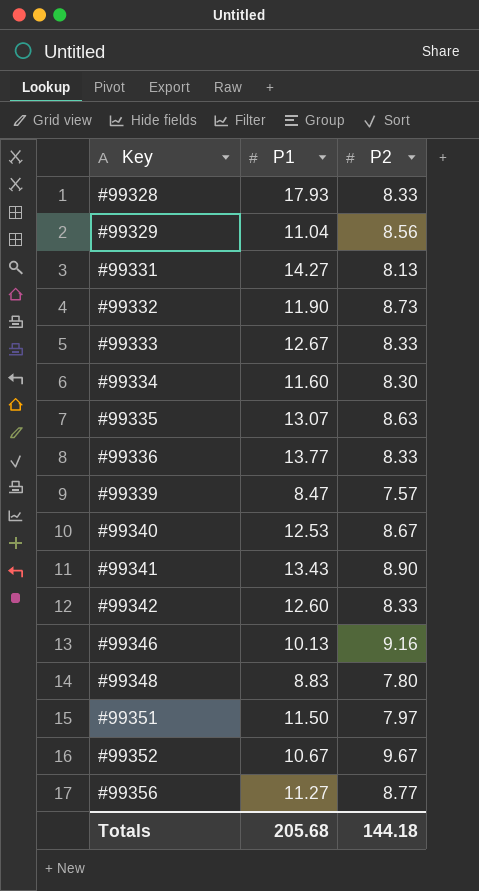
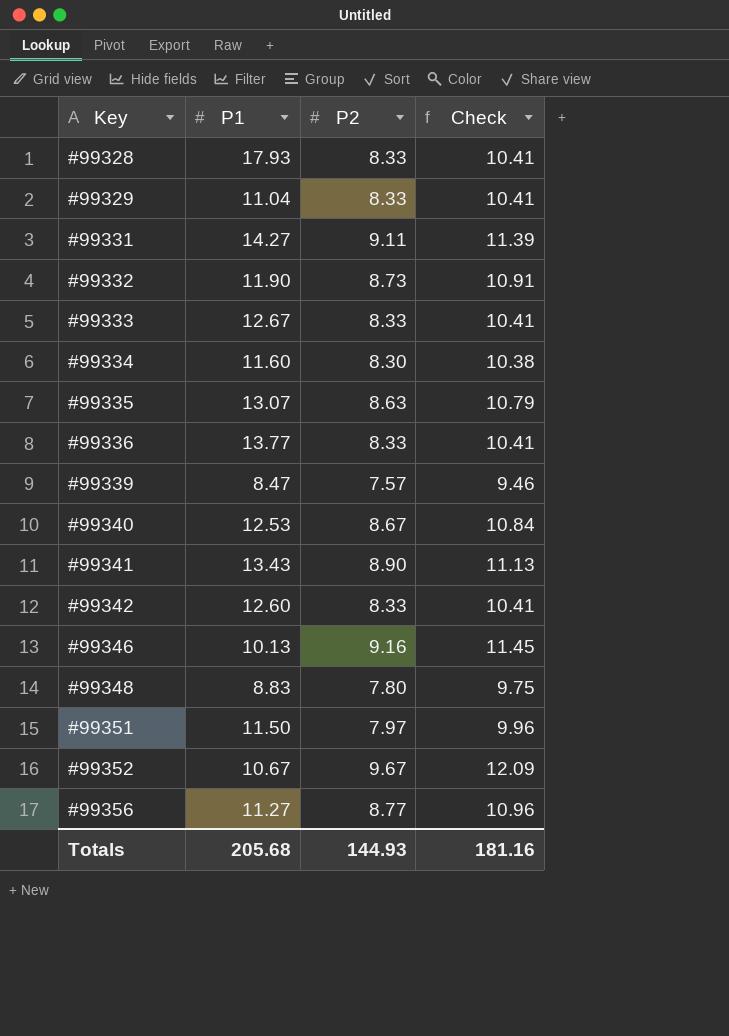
column Check | formula: none -> [P2] * 1.25
#99329 | P2: 8.56 -> 8.33
#99331 | P2: 8.13 -> 9.11
Totals | P2: 144.18 -> 144.93

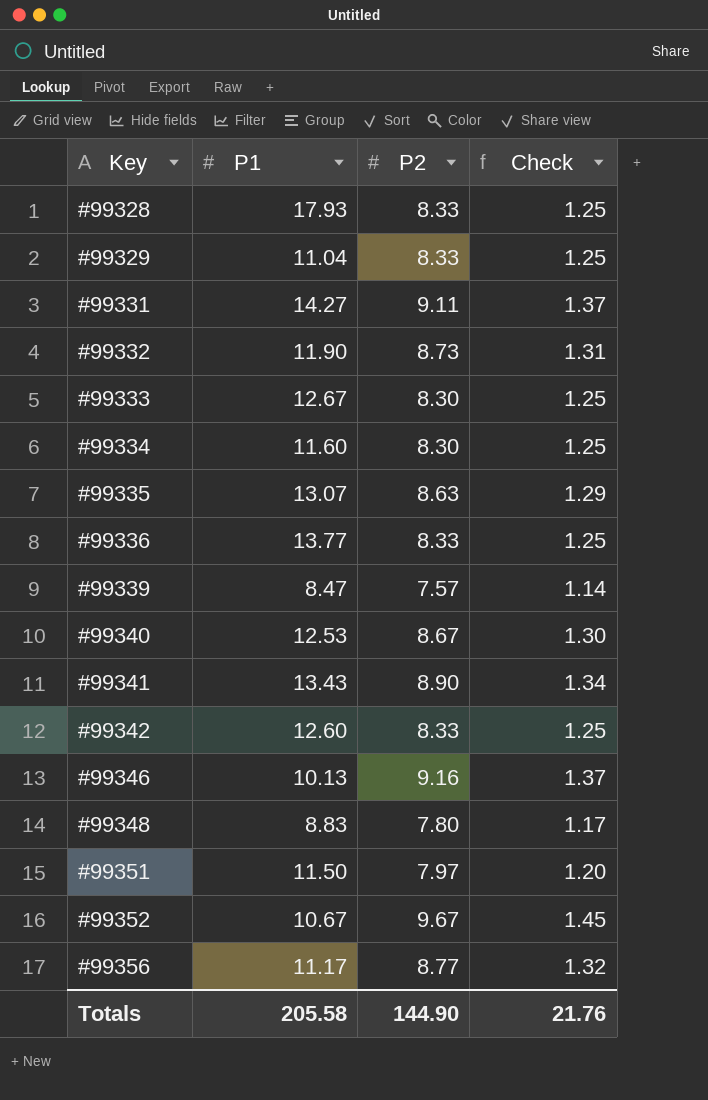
column Check | formula: [P2] * 1.25 -> [P2] * 0.15
#99333 | P2: 8.33 -> 8.30
#99356 | P1: 11.27 -> 11.17
Totals | P1: 205.68 -> 205.58
Totals | P2: 144.93 -> 144.90
Totals | Check: 181.16 -> 21.76

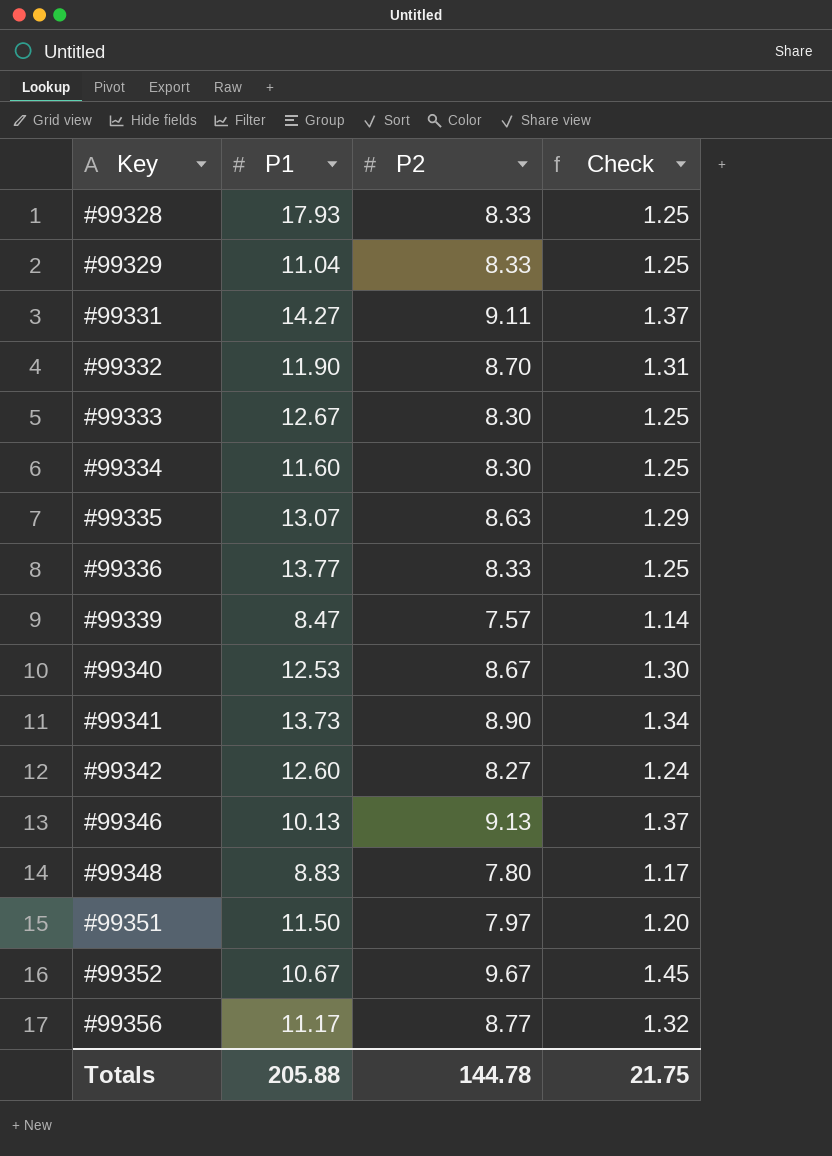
#99332 | P2: 8.73 -> 8.70
#99341 | P1: 13.43 -> 13.73
#99342 | P2: 8.33 -> 8.27
#99342 | Check: 1.25 -> 1.24
#99346 | P2: 9.16 -> 9.13
Totals | P1: 205.58 -> 205.88
Totals | P2: 144.90 -> 144.78
Totals | Check: 21.76 -> 21.75

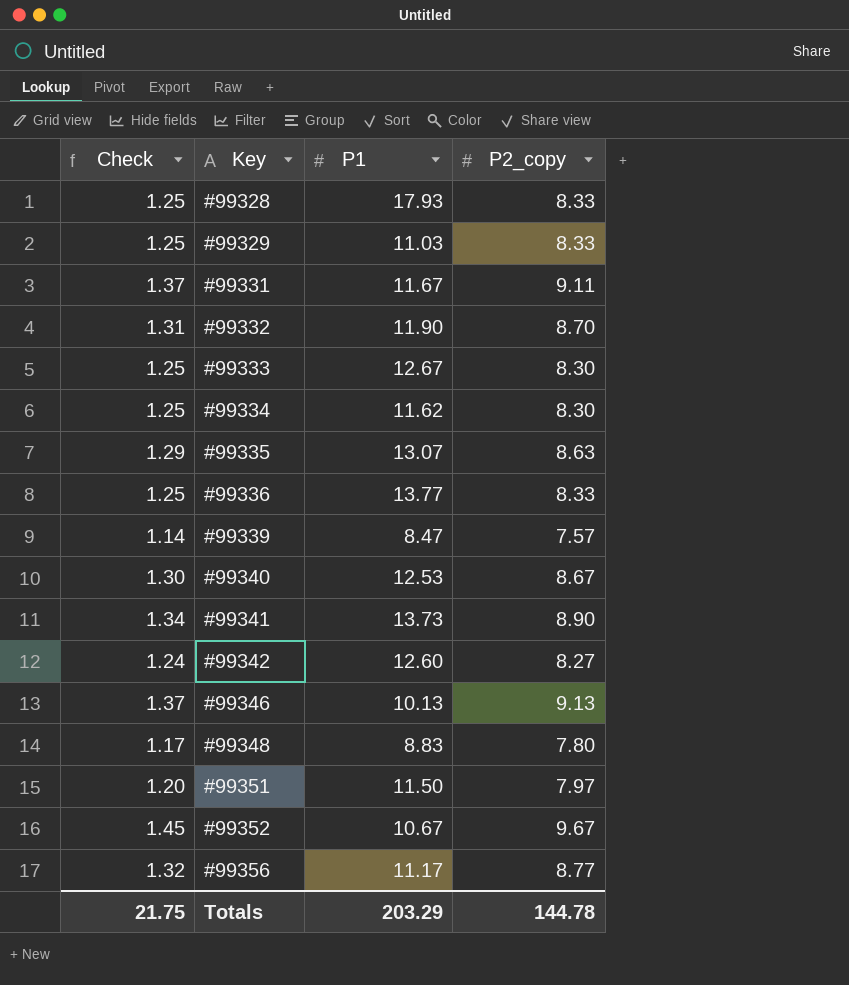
column Check | position: 4 -> 1
column name: P2 -> P2_copy
#99329 | P1: 11.04 -> 11.03
#99331 | P1: 14.27 -> 11.67
#99334 | P1: 11.60 -> 11.62
Totals | P1: 205.88 -> 203.29

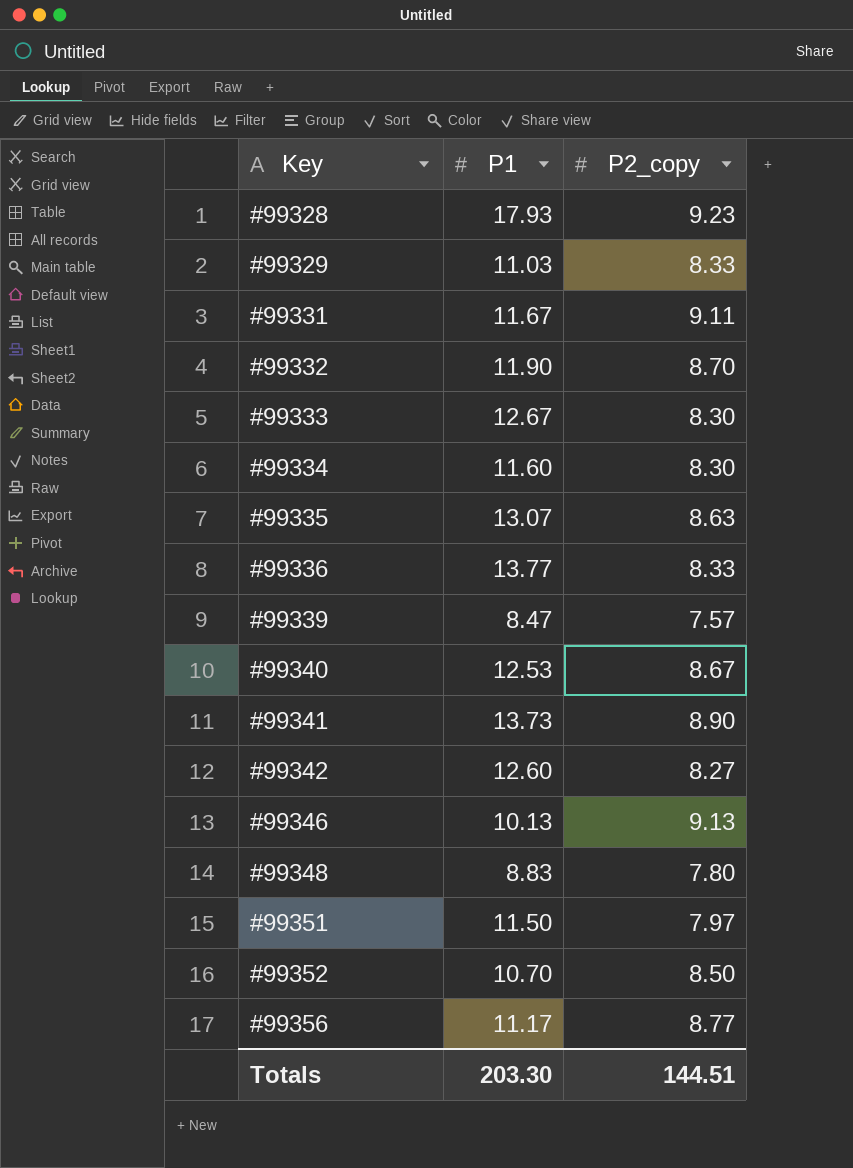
column Check | formula: [P2_copy] * 0.15 -> none
#99328 | P2_copy: 8.33 -> 9.23
#99334 | P1: 11.62 -> 11.60
#99352 | P1: 10.67 -> 10.70
#99352 | P2_copy: 9.67 -> 8.50
Totals | P1: 203.29 -> 203.30
Totals | P2_copy: 144.78 -> 144.51

